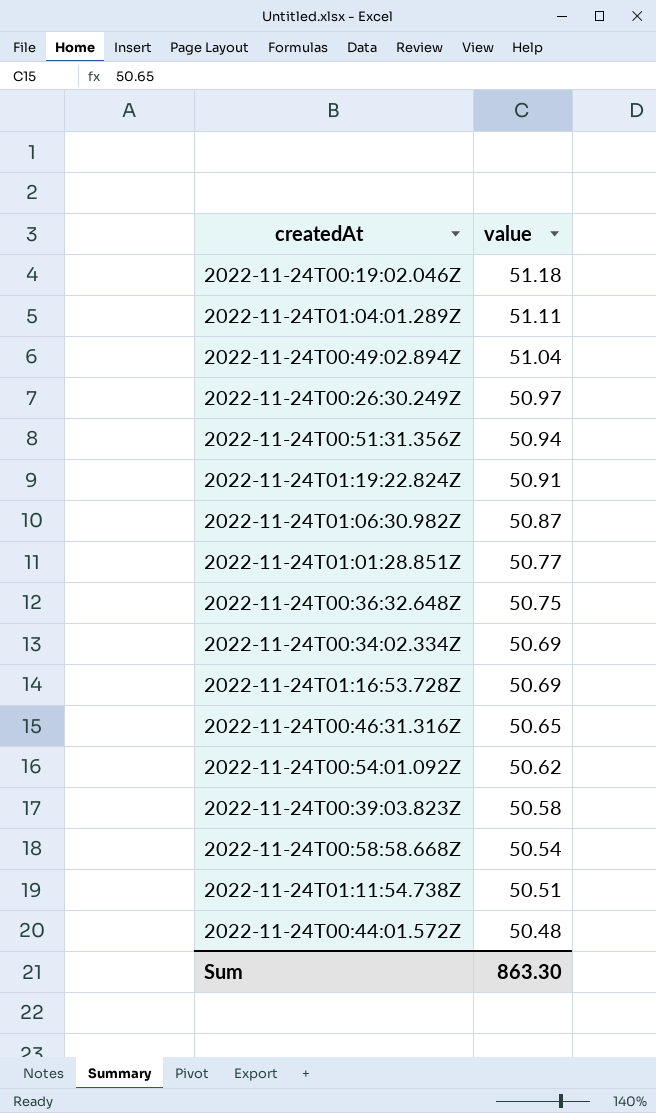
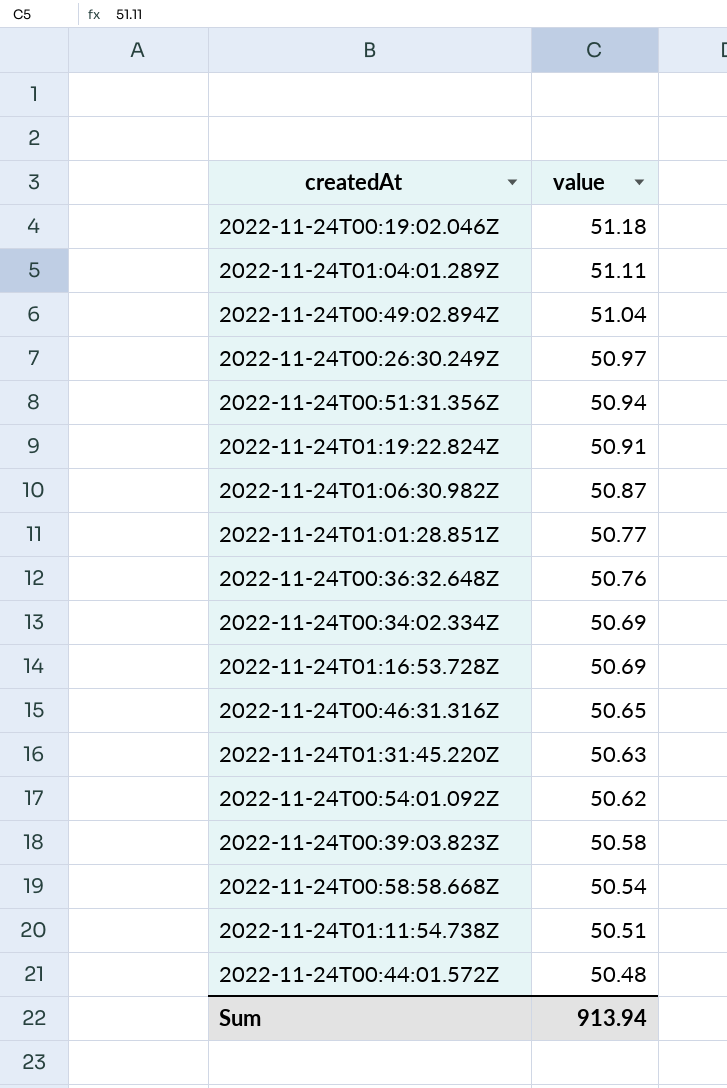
2022-11-24T00:36:32.648Z | value: 50.75 -> 50.76
row 2022-11-24T01:31:45.220Z: none -> 50.63
Sum | value: 863.30 -> 913.94

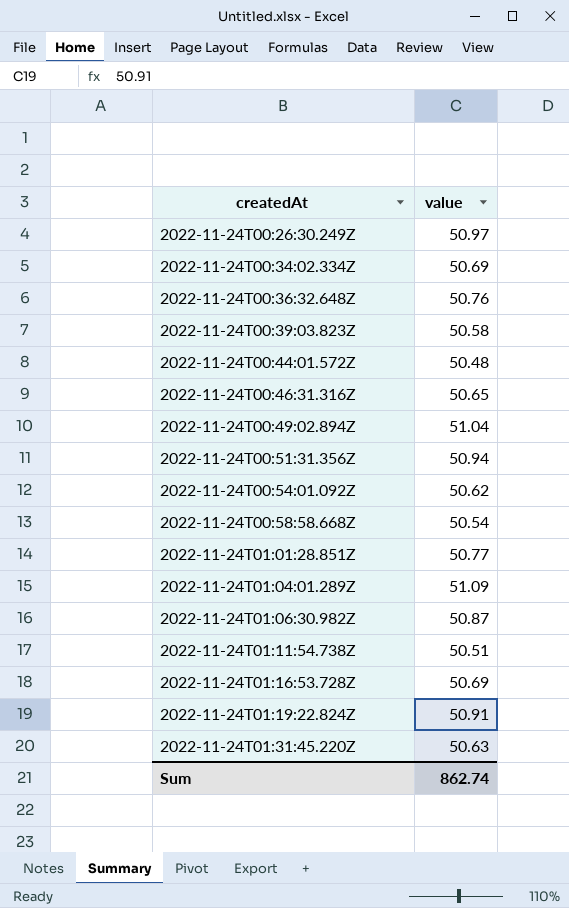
row order: value descending -> createdAt ascending
row 2022-11-24T00:19:02.046Z: 51.18 -> none
2022-11-24T01:04:01.289Z | value: 51.11 -> 51.09
Sum | value: 913.94 -> 862.74

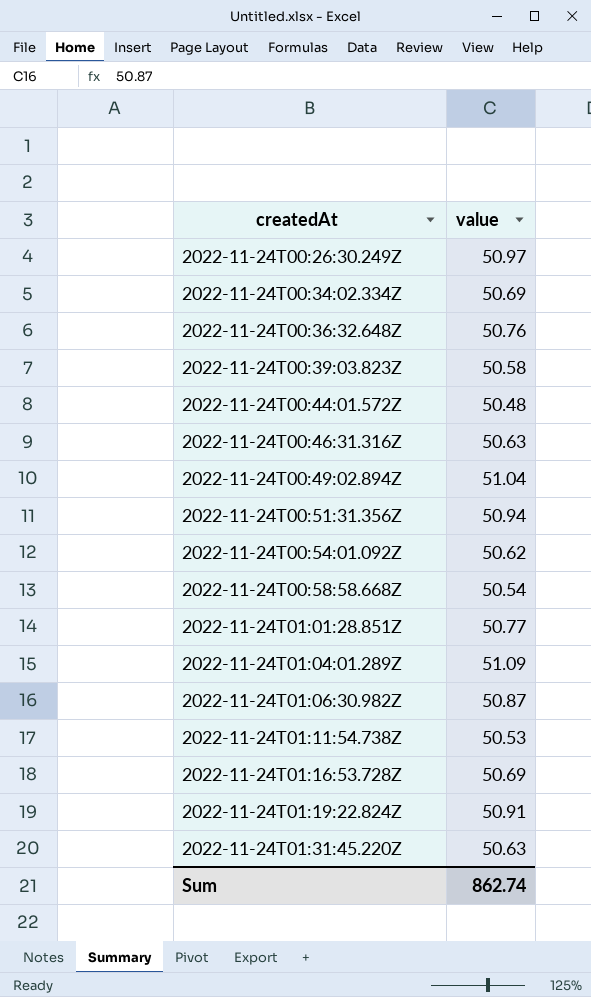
2022-11-24T00:46:31.316Z | value: 50.65 -> 50.63
2022-11-24T01:11:54.738Z | value: 50.51 -> 50.53

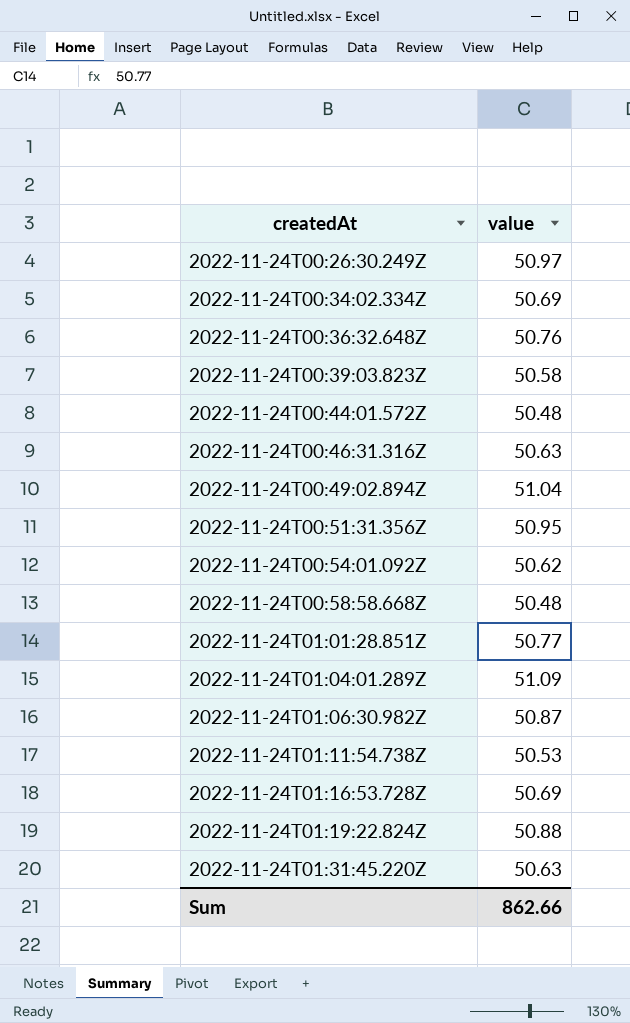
2022-11-24T00:51:31.356Z | value: 50.94 -> 50.95
2022-11-24T00:58:58.668Z | value: 50.54 -> 50.48
2022-11-24T01:19:22.824Z | value: 50.91 -> 50.88
Sum | value: 862.74 -> 862.66

